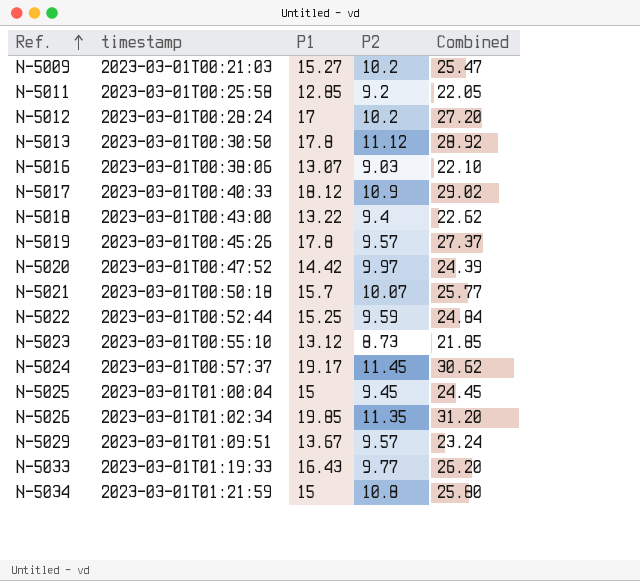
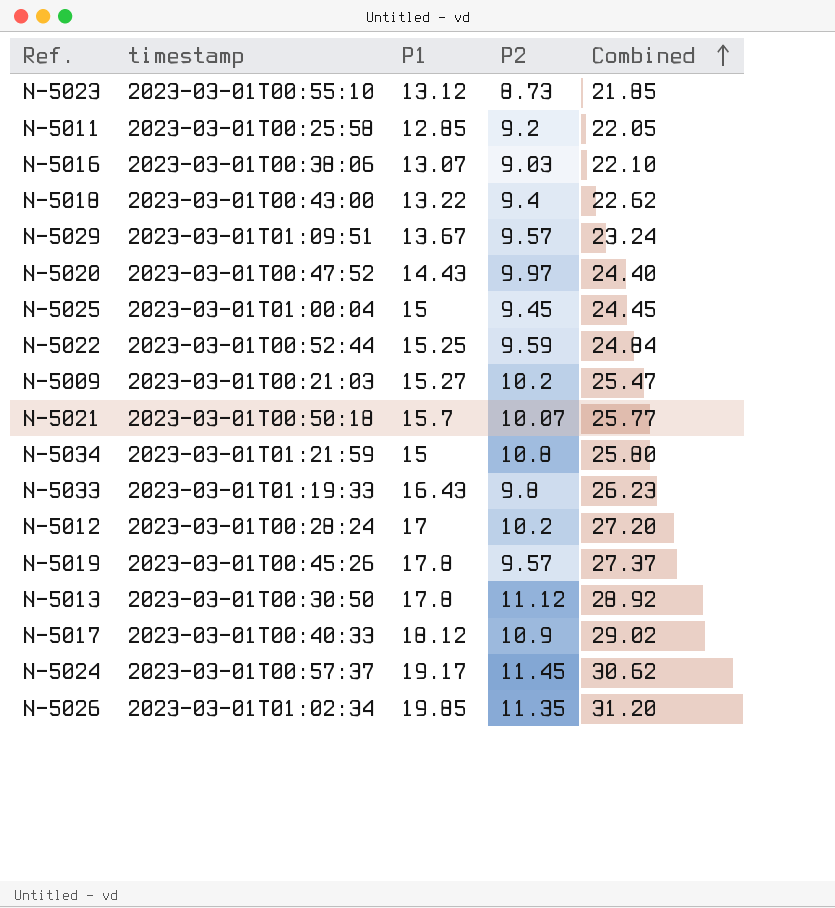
row order: Ref. ascending -> Combined ascending
N-5020 | P1: 14.42 -> 14.43
N-5020 | Combined: 24.39 -> 24.40
N-5033 | P2: 9.77 -> 9.8
N-5033 | Combined: 26.20 -> 26.23

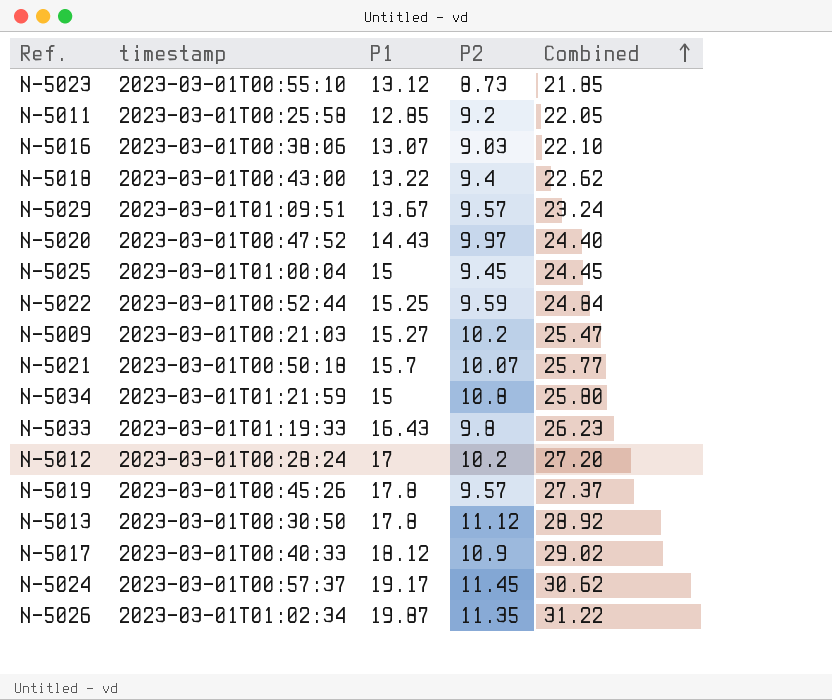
N-5026 | P1: 19.85 -> 19.87
N-5026 | Combined: 31.20 -> 31.22

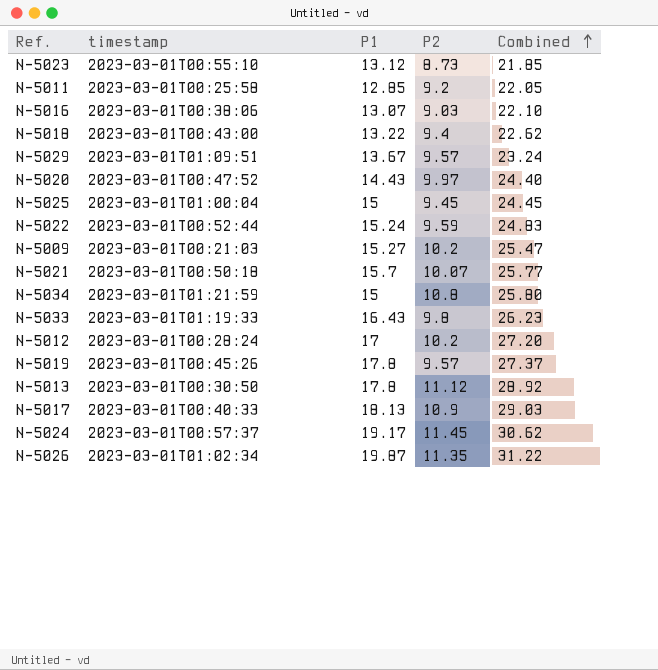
N-5022 | P1: 15.25 -> 15.24
N-5022 | Combined: 24.84 -> 24.83
N-5017 | P1: 18.12 -> 18.13
N-5017 | Combined: 29.02 -> 29.03

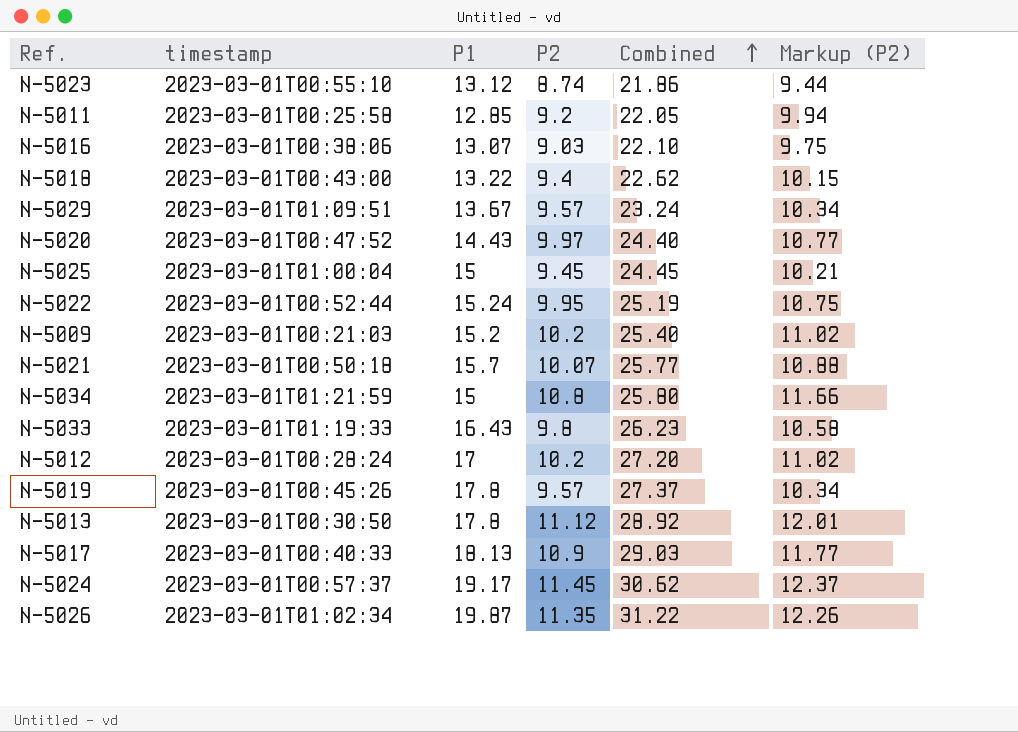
column Markup (P2) | formula: none -> [P2] * 1.08
N-5023 | P2: 8.73 -> 8.74
N-5023 | Combined: 21.85 -> 21.86
N-5022 | P2: 9.59 -> 9.95
N-5022 | Combined: 24.83 -> 25.19
N-5009 | P1: 15.27 -> 15.2
N-5009 | Combined: 25.47 -> 25.40

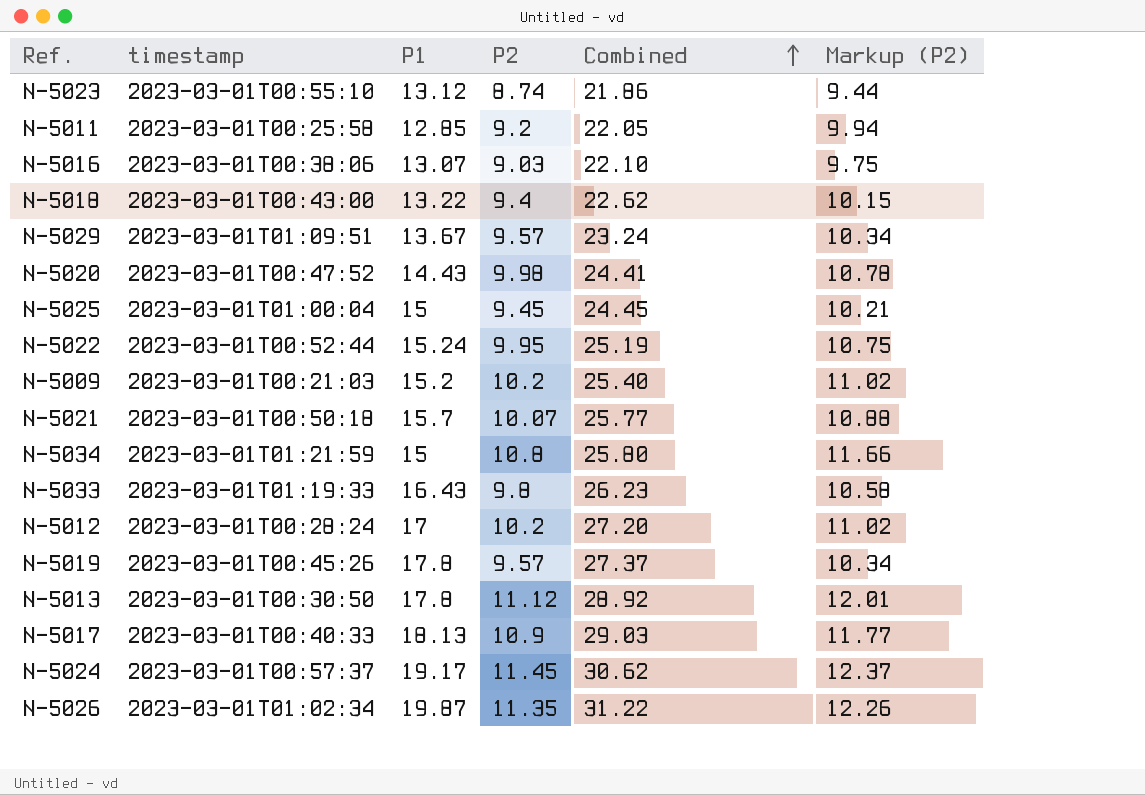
N-5020 | P2: 9.97 -> 9.98
N-5020 | Combined: 24.40 -> 24.41
N-5020 | Markup (P2): 10.77 -> 10.78

